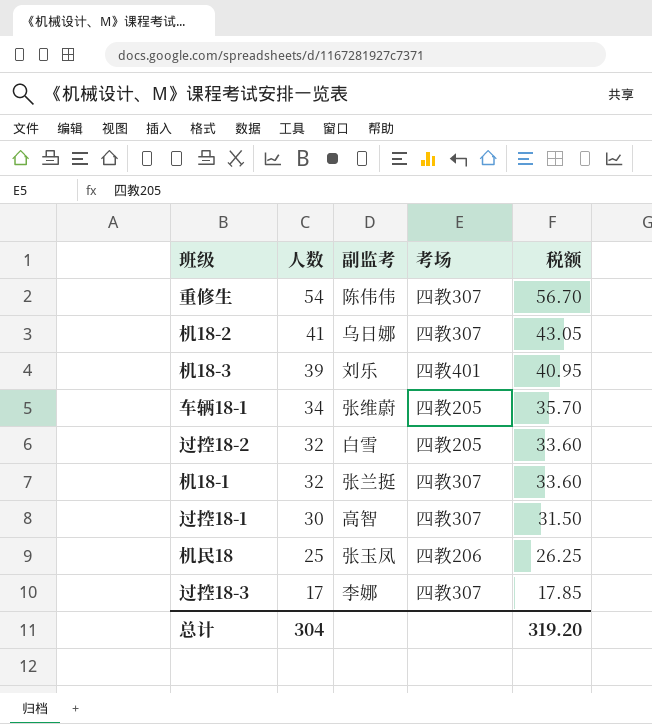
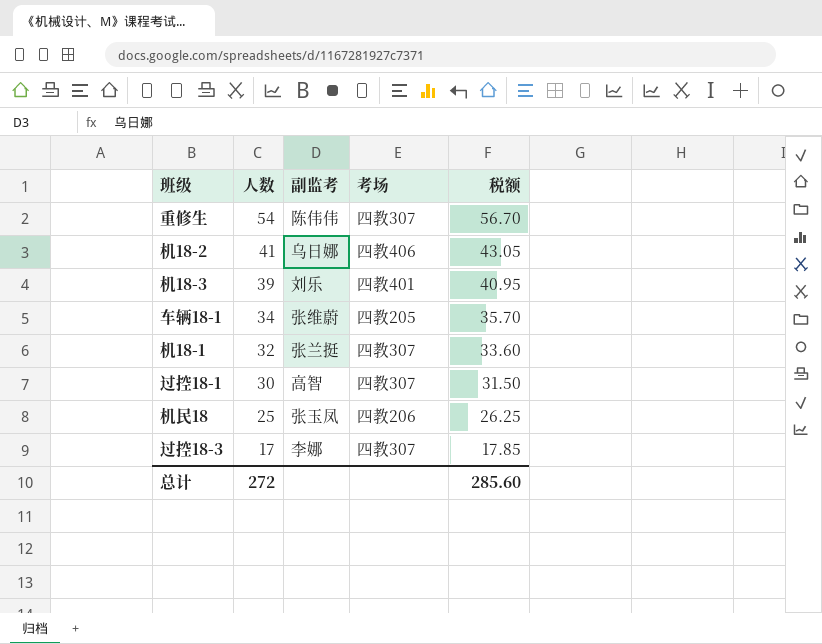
row 过控18-2: 32 | 白雪 | 四教205 | 33.60 -> none
机18-2 | 考场: 四教307 -> 四教406
总计 | 人数: 304 -> 272
总计 | 税额: 319.20 -> 285.60

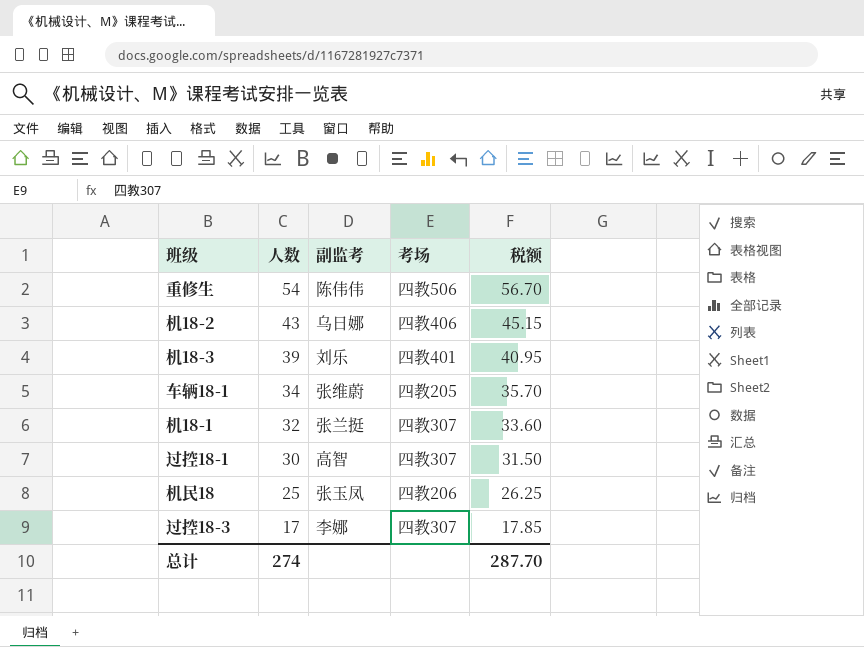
重修生 | 考场: 四教307 -> 四教506
机18-2 | 人数: 41 -> 43
机18-2 | 税额: 43.05 -> 45.15
总计 | 人数: 272 -> 274
总计 | 税额: 285.60 -> 287.70

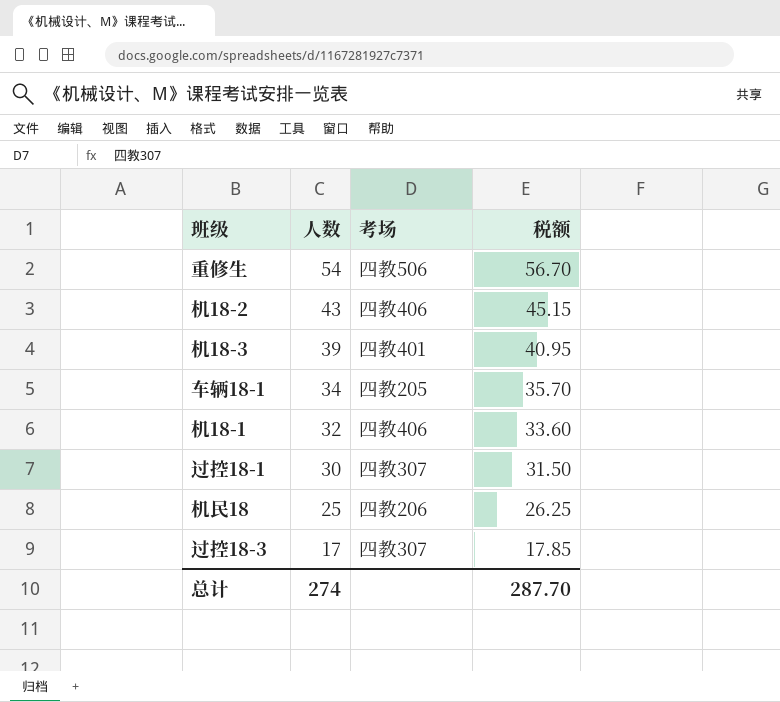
column 副监考 | position: 3 -> none
机18-1 | 考场: 四教307 -> 四教406

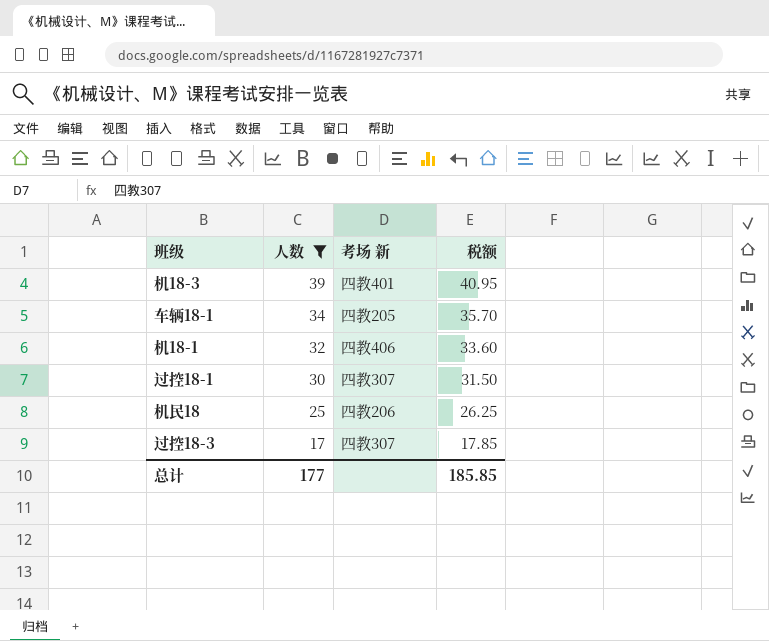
filter: none -> 人数 <= 39
column name: 考场 -> 考场 新
总计 | 人数: 274 -> 177
总计 | 税额: 287.70 -> 185.85

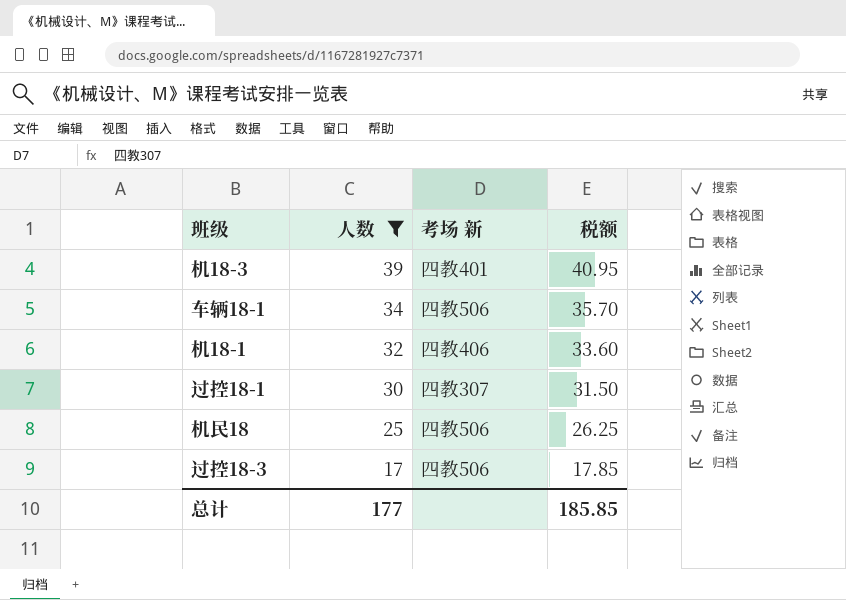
车辆18-1 | 考场 新: 四教205 -> 四教506
机民18 | 考场 新: 四教206 -> 四教506
过控18-3 | 考场 新: 四教307 -> 四教506

